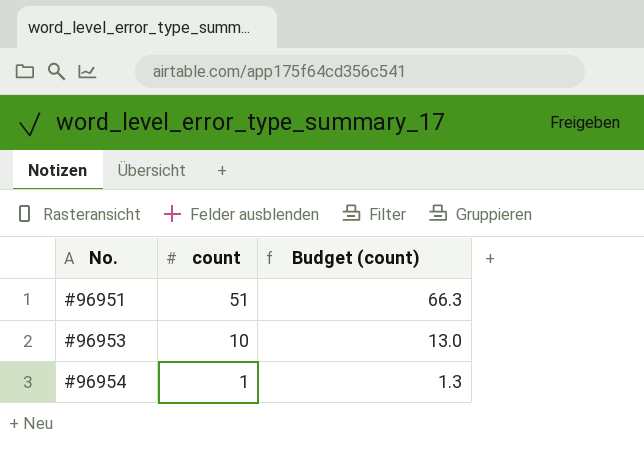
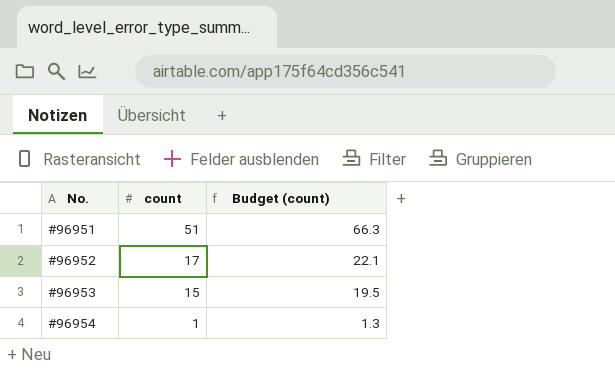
row #96952: none -> 17 | 22.1
#96953 | count: 10 -> 15
#96953 | Budget (count): 13.0 -> 19.5

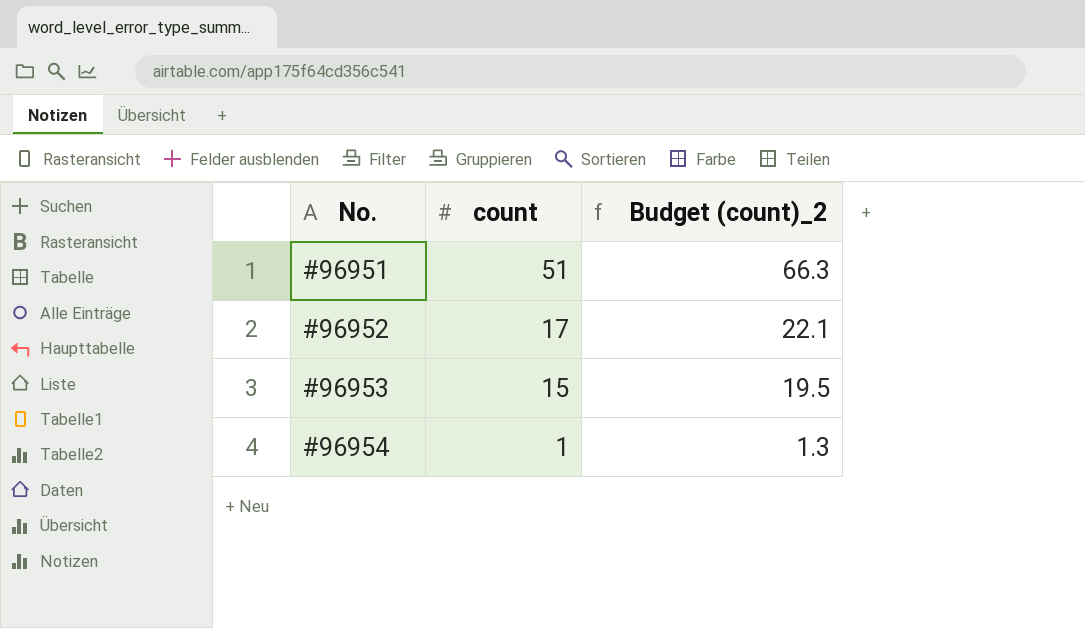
column name: Budget (count) -> Budget (count)_2

